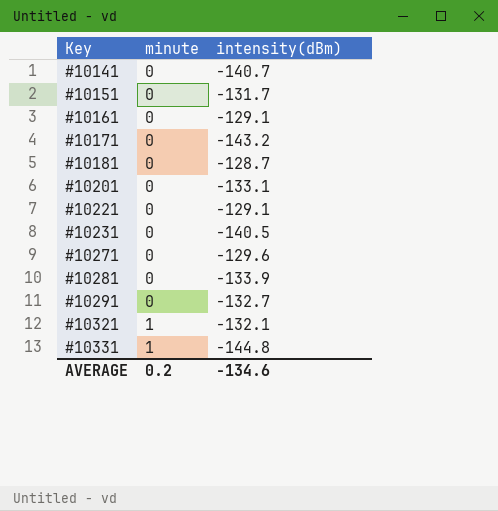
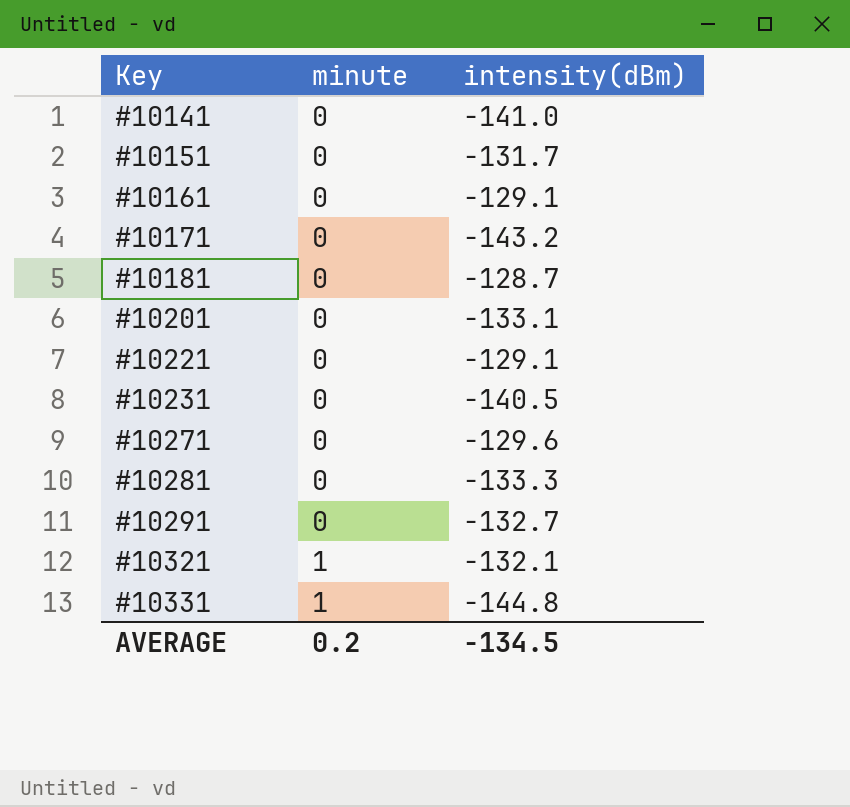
#10141 | intensity(dBm): -140.7 -> -141.0
#10281 | intensity(dBm): -133.9 -> -133.3
AVERAGE | intensity(dBm): -134.6 -> -134.5

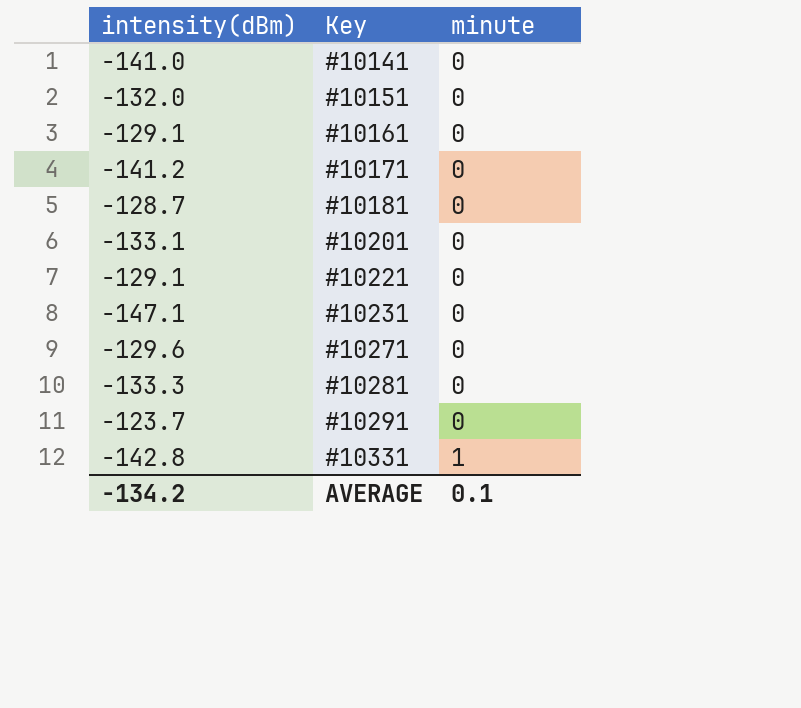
column intensity(dBm) | position: 3 -> 1
row #10321: 1 | -132.1 -> none
#10151 | intensity(dBm): -131.7 -> -132.0
#10171 | intensity(dBm): -143.2 -> -141.2
#10231 | intensity(dBm): -140.5 -> -147.1
#10291 | intensity(dBm): -132.7 -> -123.7
#10331 | intensity(dBm): -144.8 -> -142.8
AVERAGE | intensity(dBm): -134.5 -> -134.2
AVERAGE | minute: 0.2 -> 0.1

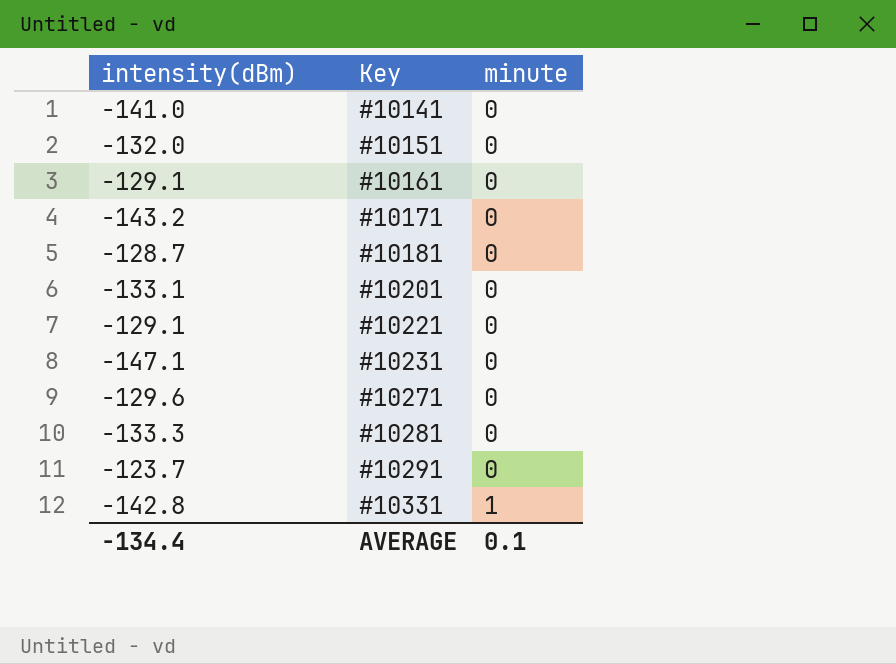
#10171 | intensity(dBm): -141.2 -> -143.2
AVERAGE | intensity(dBm): -134.2 -> -134.4

